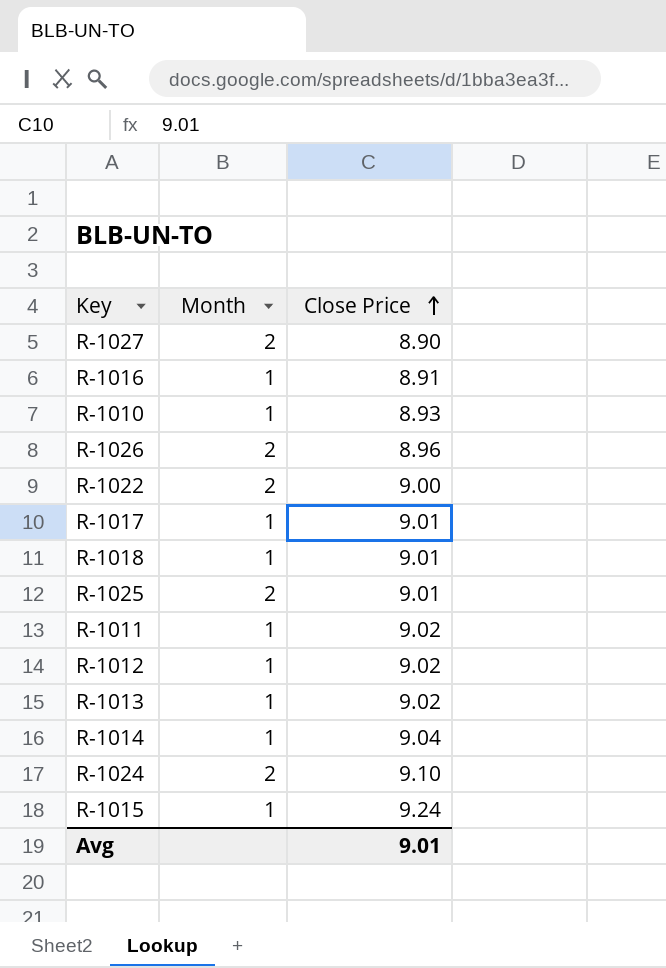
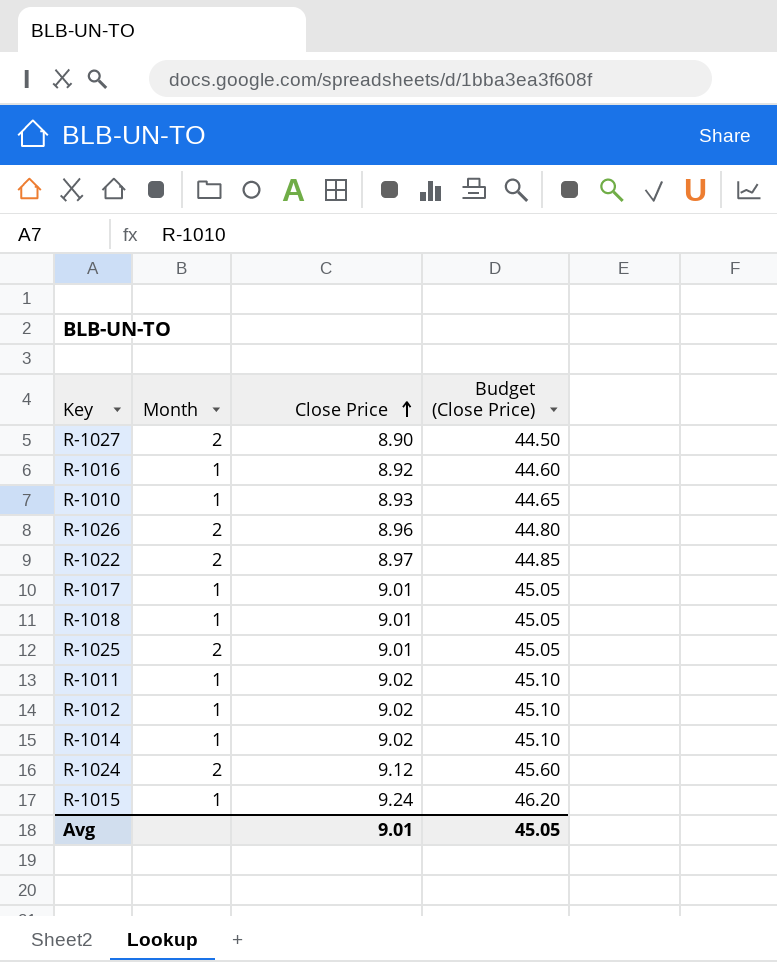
column Budget (Close Price) | formula: none -> [Close Price] * 5
row R-1013: 1 | 9.02 -> none
R-1016 | Close Price: 8.91 -> 8.92
R-1022 | Close Price: 9.00 -> 8.97
R-1014 | Close Price: 9.04 -> 9.02
R-1024 | Close Price: 9.10 -> 9.12

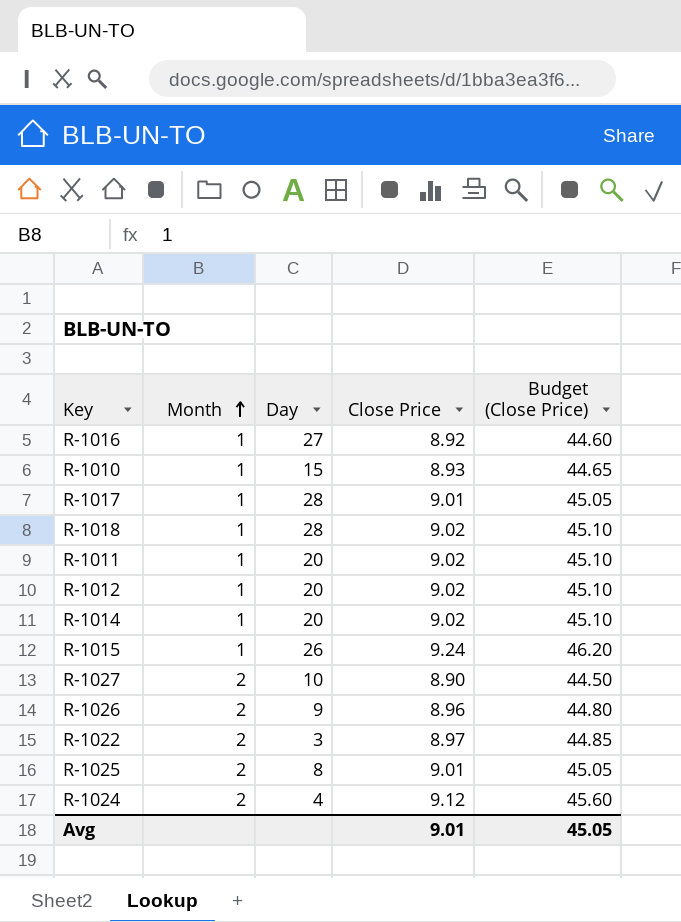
row order: Close Price ascending -> Month ascending
column Day | position: none -> 3
R-1018 | Close Price: 9.01 -> 9.02
R-1018 | Budget (Close Price): 45.05 -> 45.10

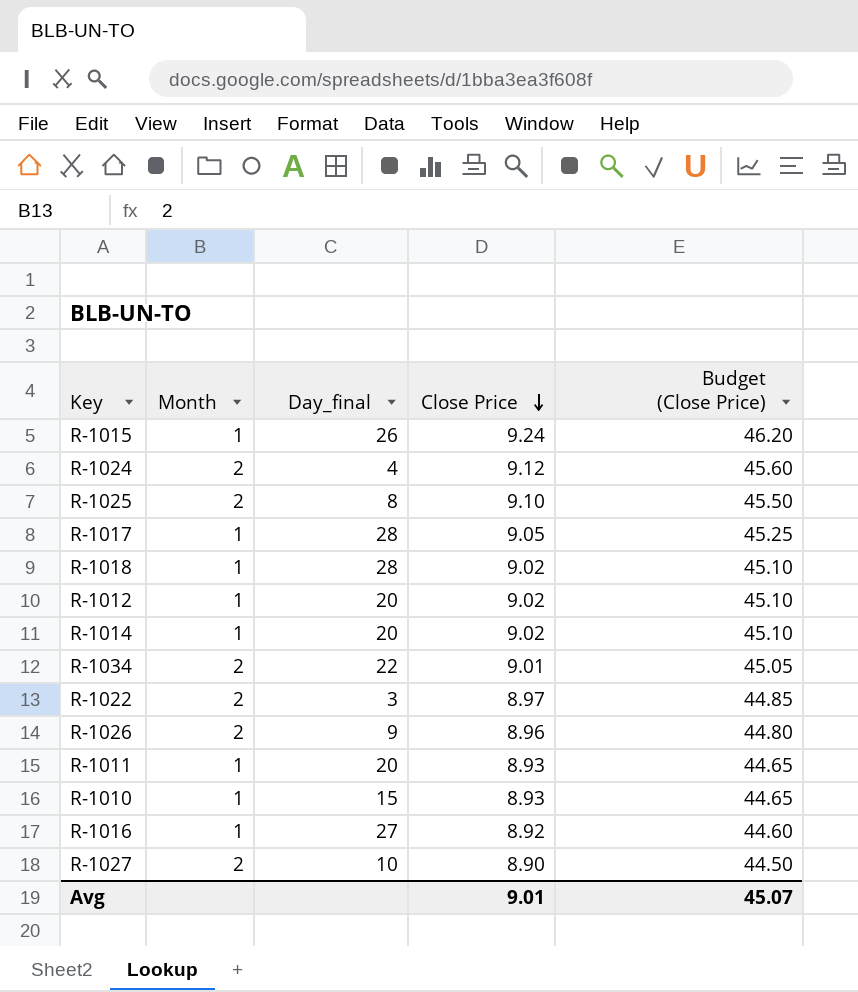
row order: Month ascending -> Close Price descending
column name: Day -> Day_final
R-1025 | Close Price: 9.01 -> 9.10
R-1025 | Budget (Close Price): 45.05 -> 45.50
R-1017 | Close Price: 9.01 -> 9.05
R-1017 | Budget (Close Price): 45.05 -> 45.25
row R-1034: none -> 2 | 22 | 9.01 | 45.05
R-1011 | Close Price: 9.02 -> 8.93
R-1011 | Budget (Close Price): 45.10 -> 44.65
Avg | Budget (Close Price): 45.05 -> 45.07

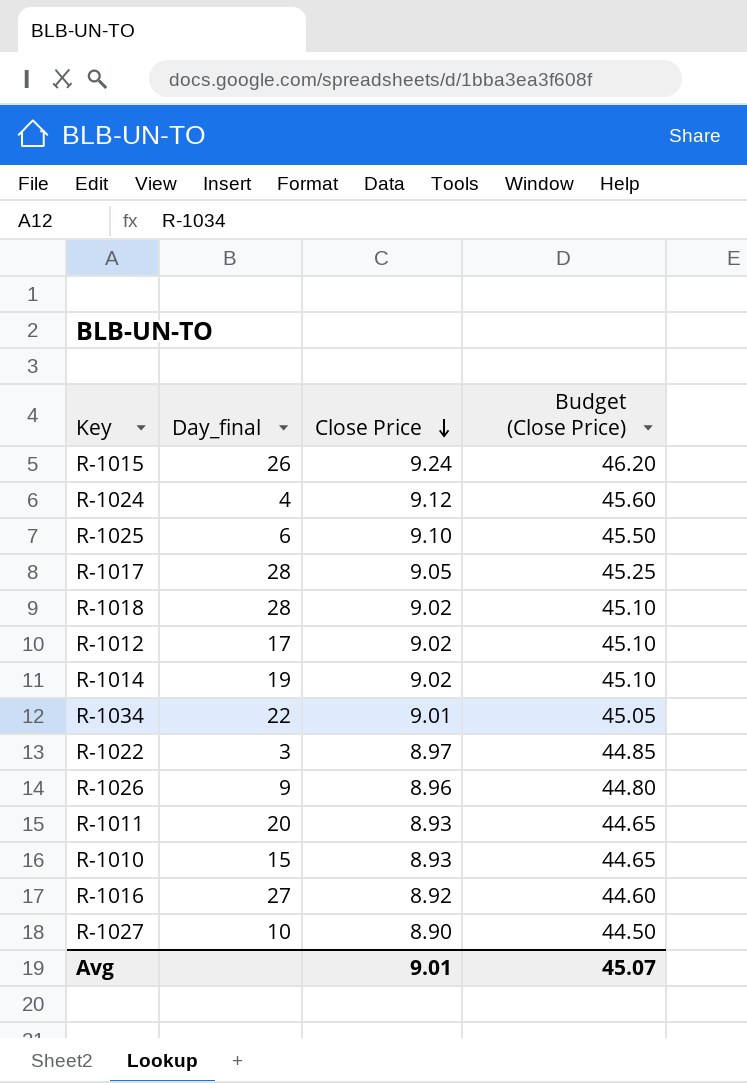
column Month | position: 2 -> none
R-1025 | Day_final: 8 -> 6
R-1012 | Day_final: 20 -> 17
R-1014 | Day_final: 20 -> 19

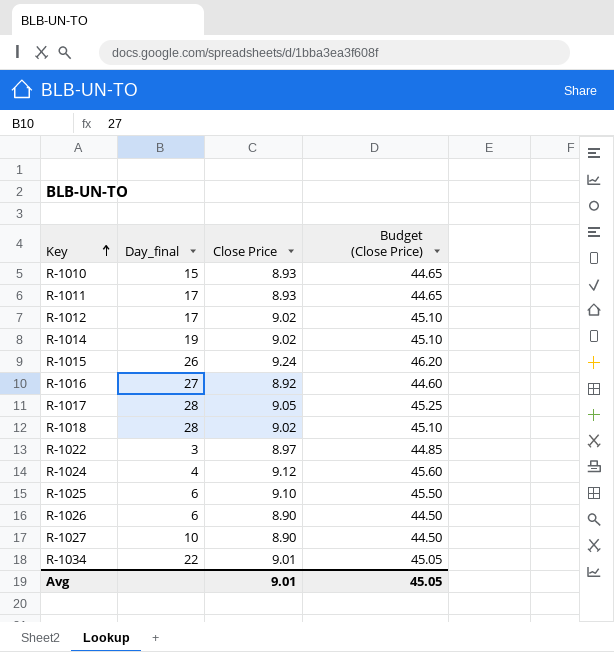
row order: Close Price descending -> Key ascending
R-1011 | Day_final: 20 -> 17
R-1026 | Day_final: 9 -> 6
R-1026 | Close Price: 8.96 -> 8.90
R-1026 | Budget (Close Price): 44.80 -> 44.50
Avg | Budget (Close Price): 45.07 -> 45.05

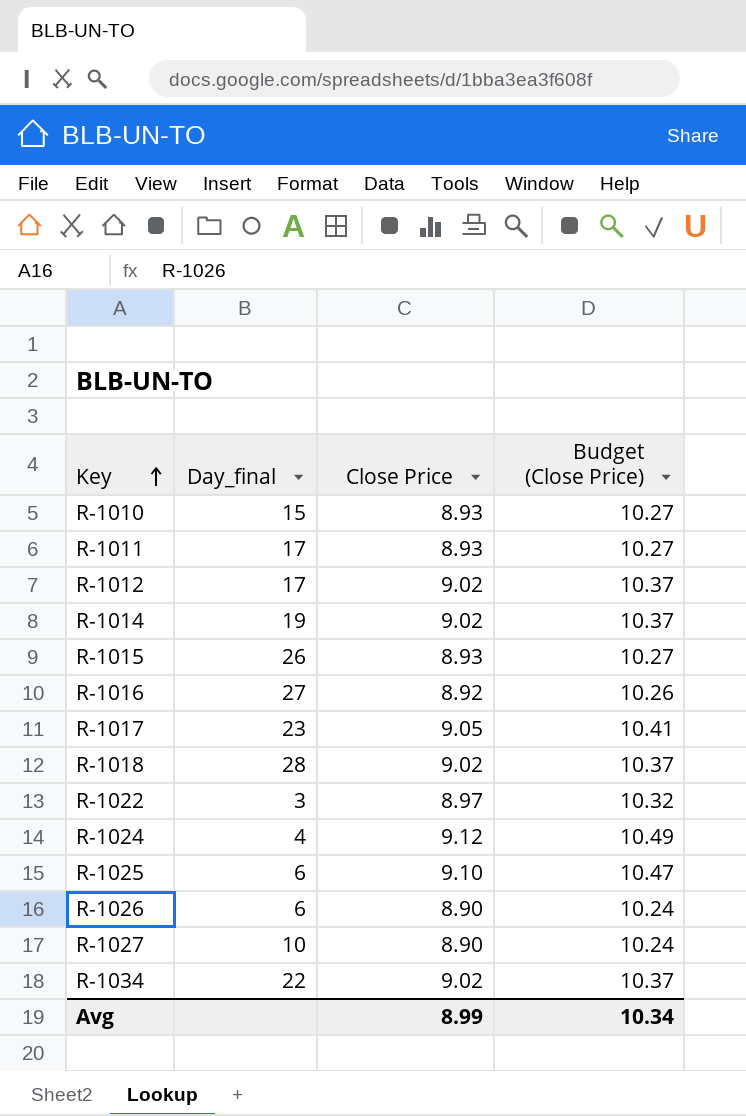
column Budget (Close Price) | formula: [Close Price] * 5 -> [Close Price] * 1.15
R-1015 | Close Price: 9.24 -> 8.93
R-1017 | Day_final: 28 -> 23
R-1034 | Close Price: 9.01 -> 9.02
Avg | Close Price: 9.01 -> 8.99
Avg | Budget (Close Price): 45.05 -> 10.34

